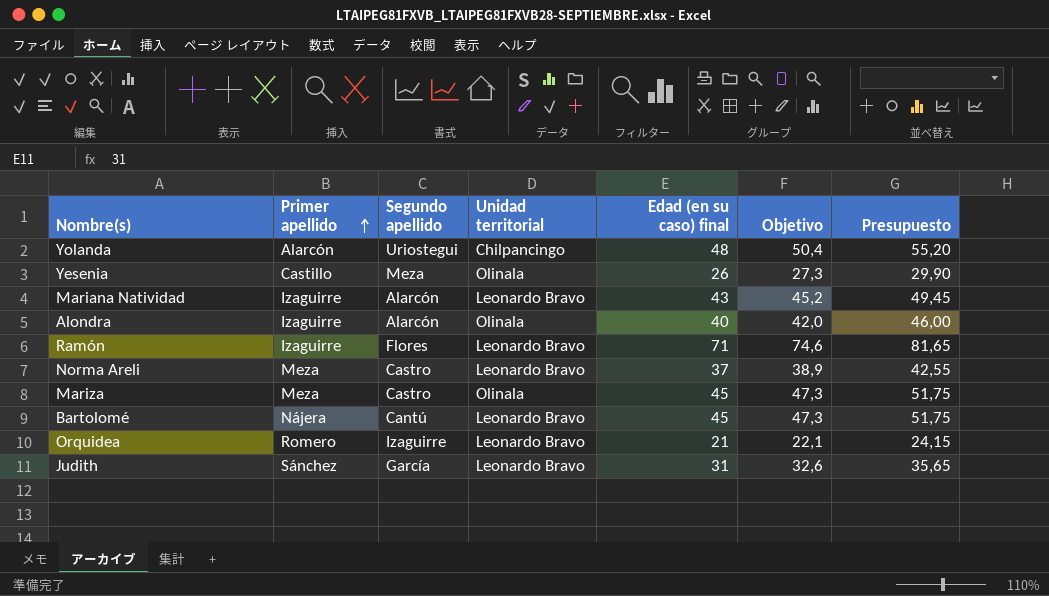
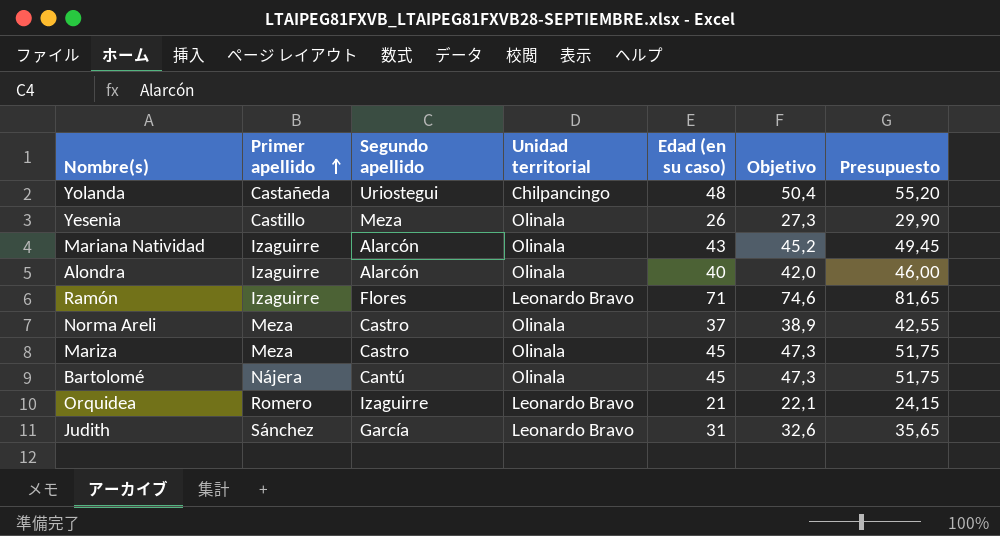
column name: Edad (en su caso) final -> Edad (en su caso)
Yolanda | Primer apellido: Alarcón -> Castañeda
Mariana Natividad | Unidad territorial: Leonardo Bravo -> Olinala
Norma Areli | Unidad territorial: Leonardo Bravo -> Olinala
Bartolomé | Unidad territorial: Leonardo Bravo -> Olinala

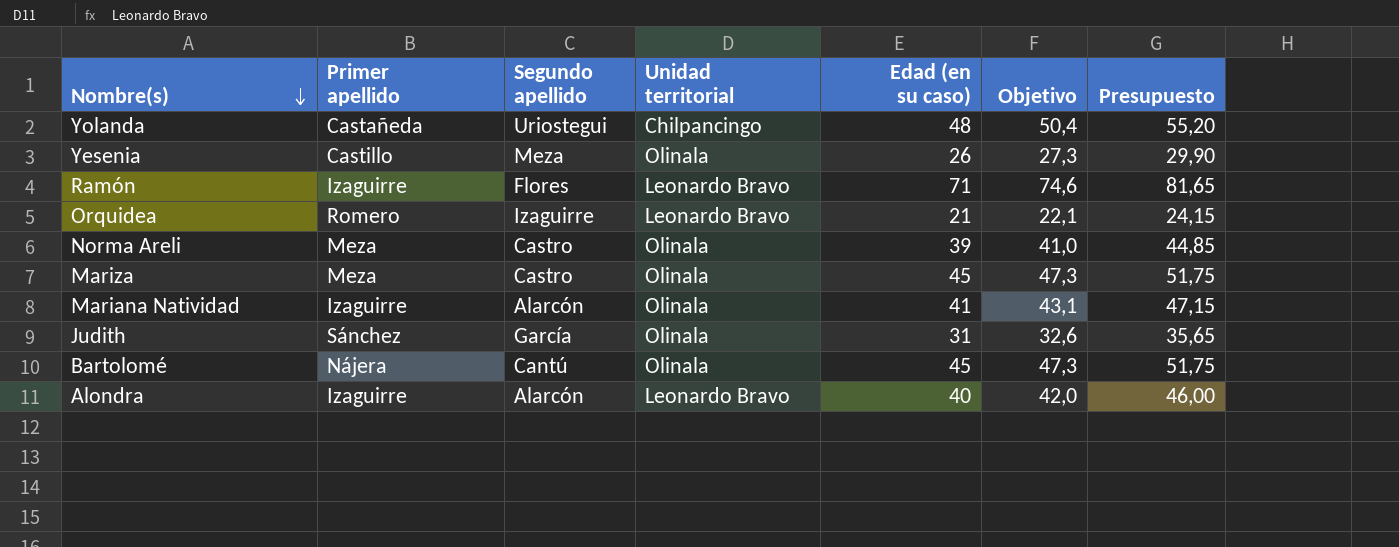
row order: Primer apellido ascending -> Nombre(s) descending
Norma Areli | Edad (en su caso): 37 -> 39
Norma Areli | Objetivo: 38,9 -> 41,0
Norma Areli | Presupuesto: 42,55 -> 44,85
Mariana Natividad | Edad (en su caso): 43 -> 41
Mariana Natividad | Objetivo: 45,2 -> 43,1
Mariana Natividad | Presupuesto: 49,45 -> 47,15
Judith | Unidad territorial: Leonardo Bravo -> Olinala
Alondra | Unidad territorial: Olinala -> Leonardo Bravo

